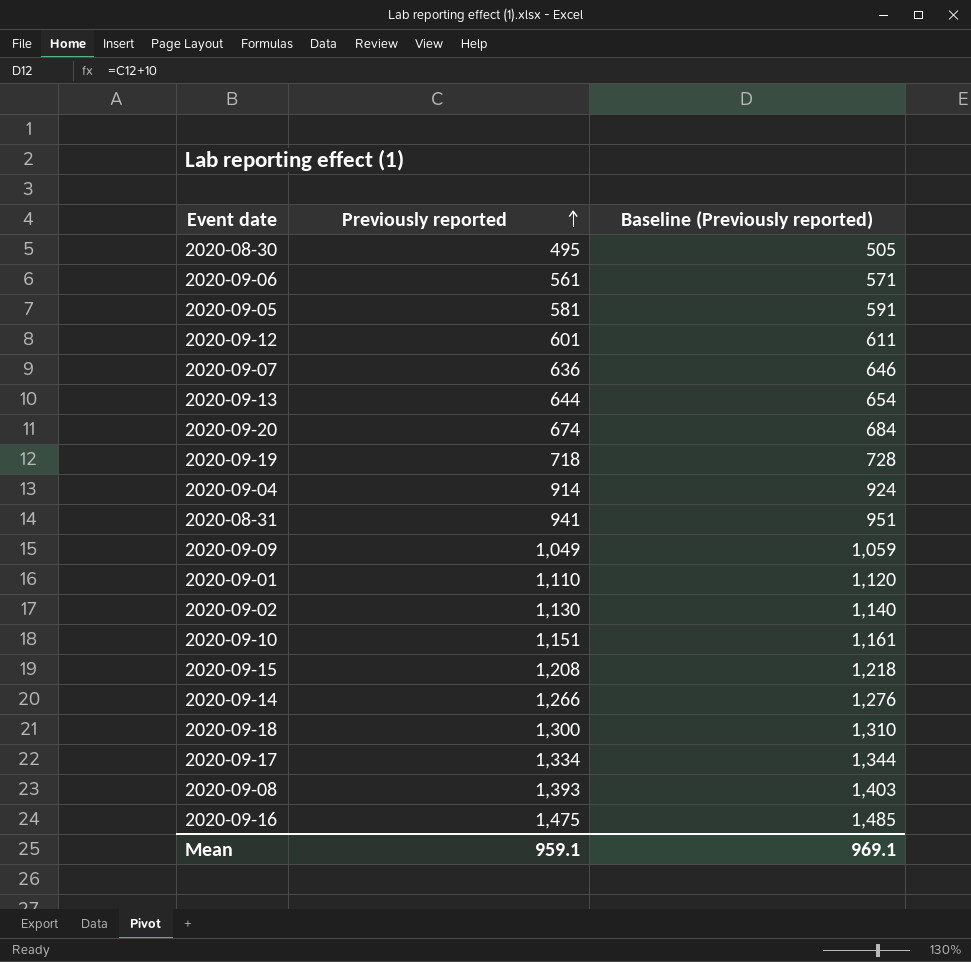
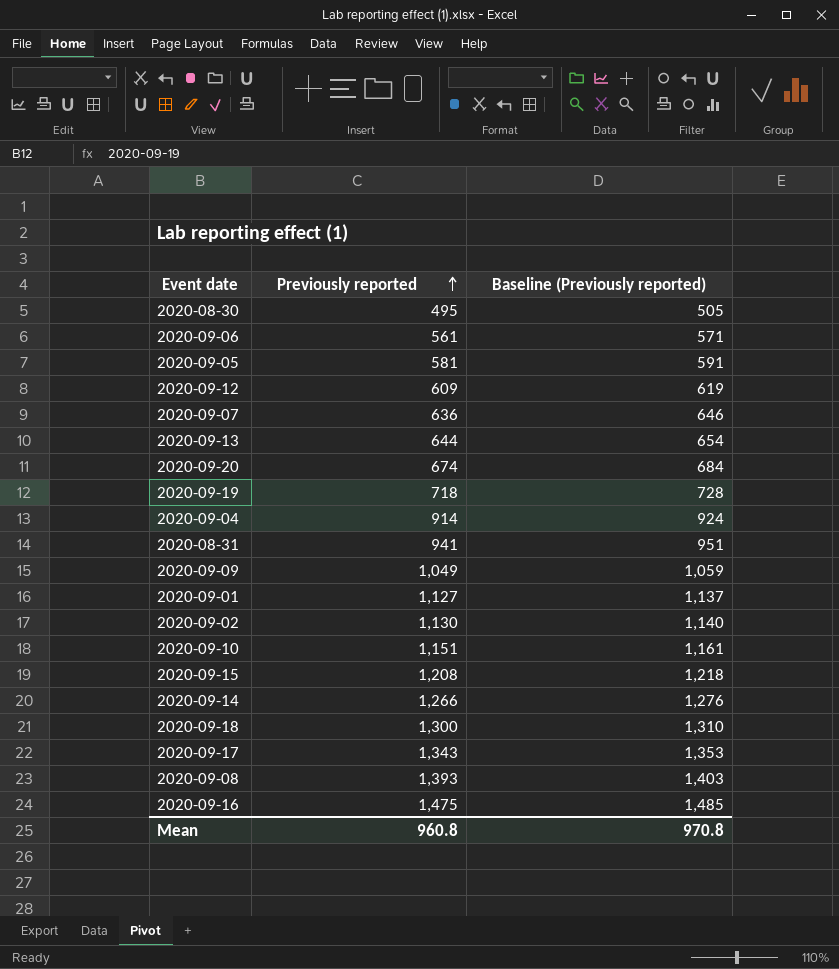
2020-09-12 | Previously reported: 601 -> 609
2020-09-12 | Baseline (Previously reported): 611 -> 619
2020-09-01 | Previously reported: 1,110 -> 1,127
2020-09-01 | Baseline (Previously reported): 1,120 -> 1,137
2020-09-17 | Previously reported: 1,334 -> 1,343
2020-09-17 | Baseline (Previously reported): 1,344 -> 1,353
Mean | Previously reported: 959.1 -> 960.8
Mean | Baseline (Previously reported): 969.1 -> 970.8

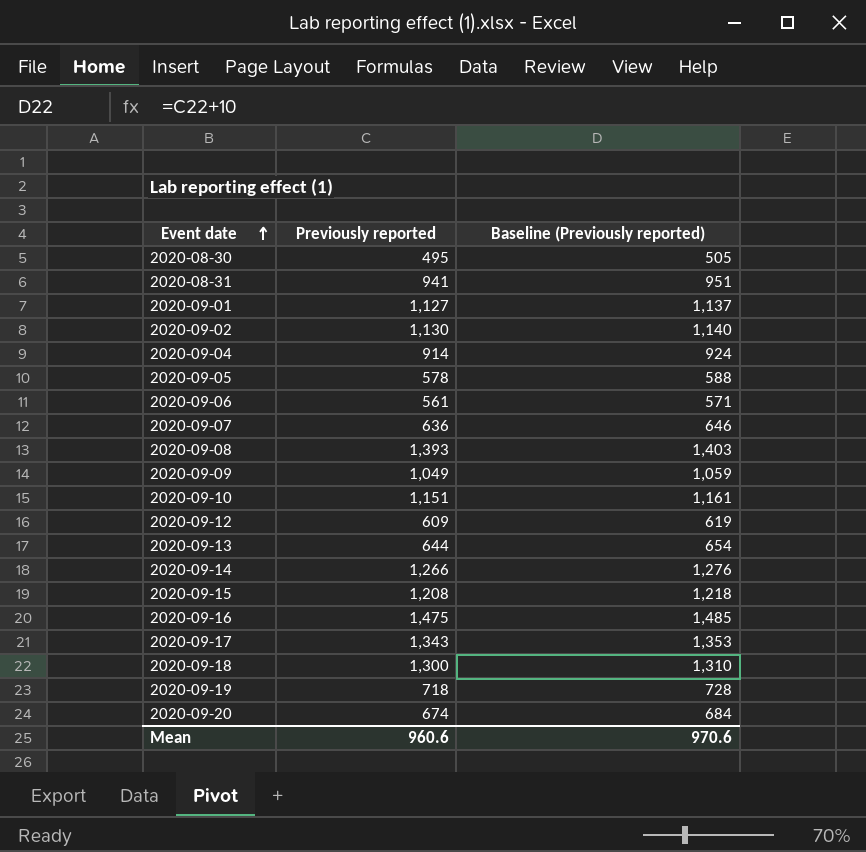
row order: Previously reported ascending -> Event date ascending
2020-09-05 | Previously reported: 581 -> 578
2020-09-05 | Baseline (Previously reported): 591 -> 588
Mean | Previously reported: 960.8 -> 960.6
Mean | Baseline (Previously reported): 970.8 -> 970.6

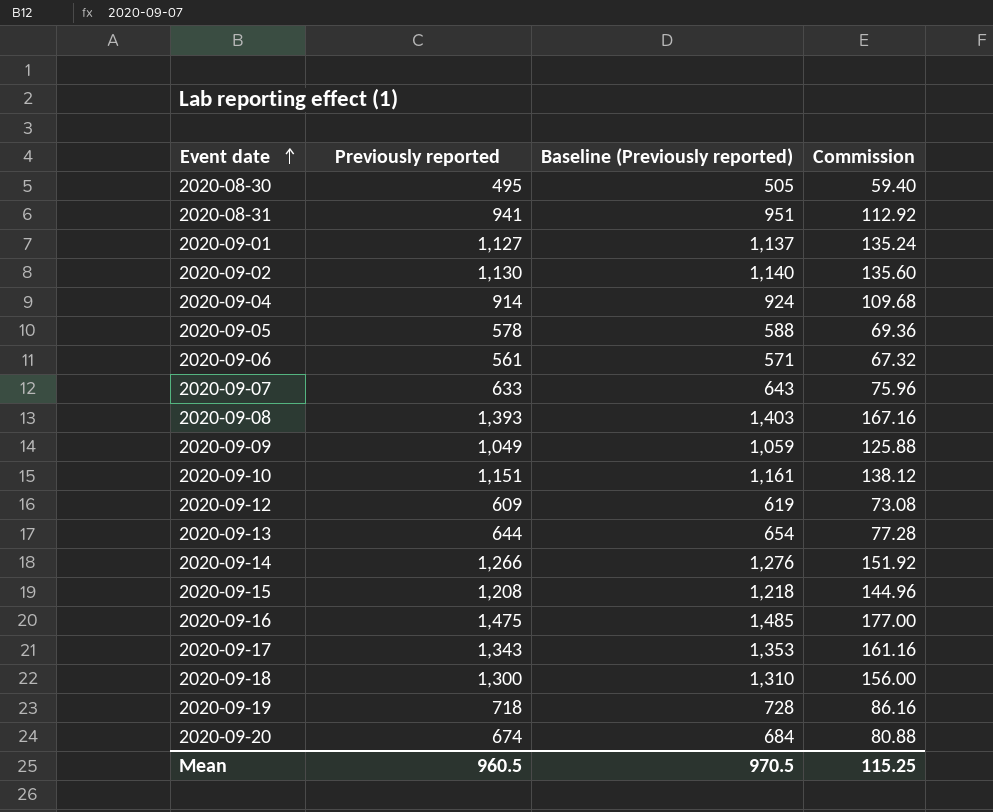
column Commission | formula: none -> [Previously reported] * 0.12
2020-09-07 | Previously reported: 636 -> 633
2020-09-07 | Baseline (Previously reported): 646 -> 643
Mean | Previously reported: 960.6 -> 960.5
Mean | Baseline (Previously reported): 970.6 -> 970.5

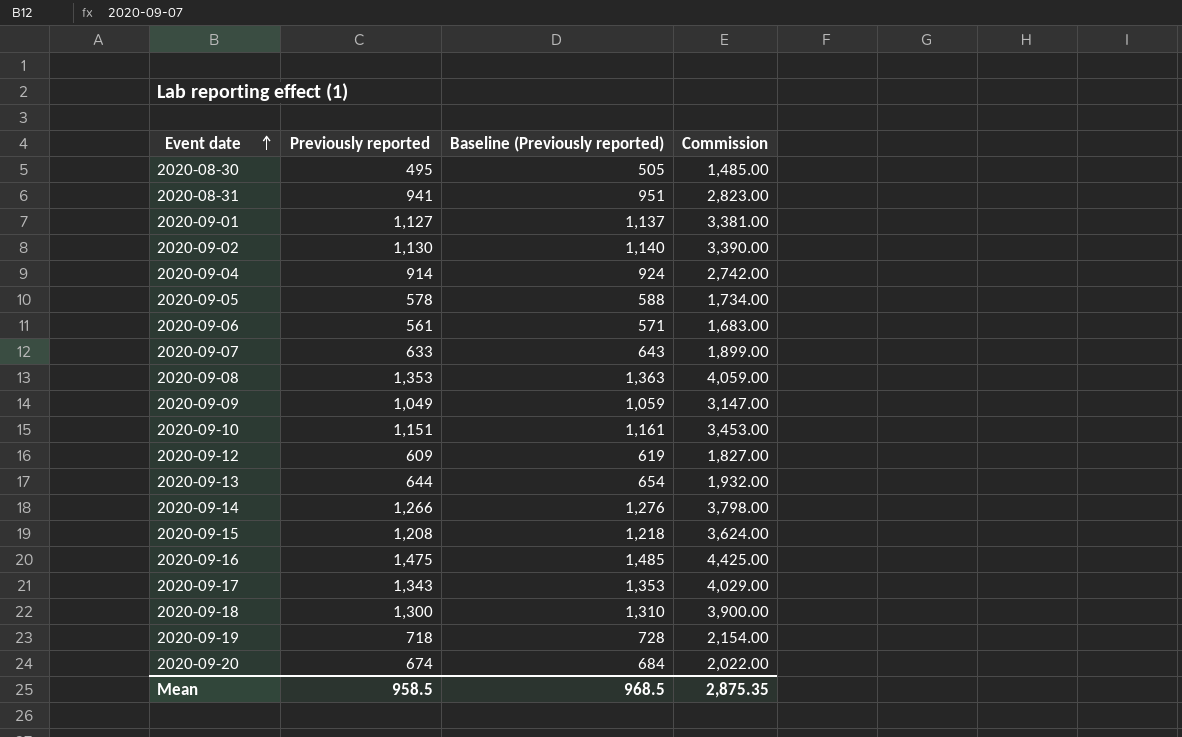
column Commission | formula: [Previously reported] * 0.12 -> [Previously reported] * 3
2020-09-08 | Previously reported: 1,393 -> 1,353
2020-09-08 | Baseline (Previously reported): 1,403 -> 1,363
Mean | Previously reported: 960.5 -> 958.5
Mean | Baseline (Previously reported): 970.5 -> 968.5
Mean | Commission: 115.25 -> 2,875.35

